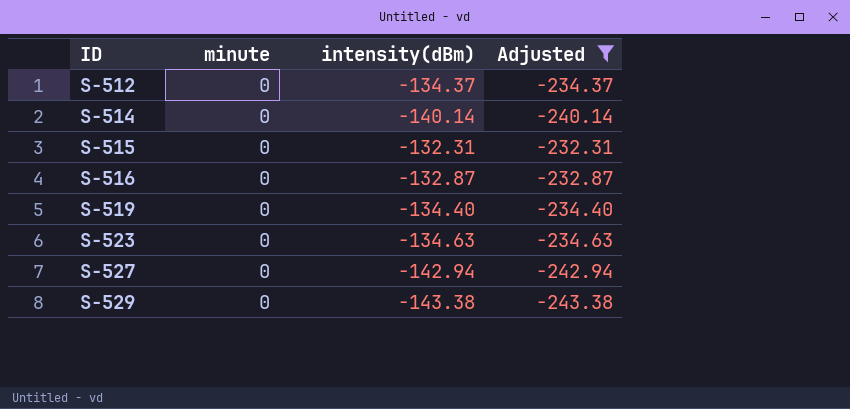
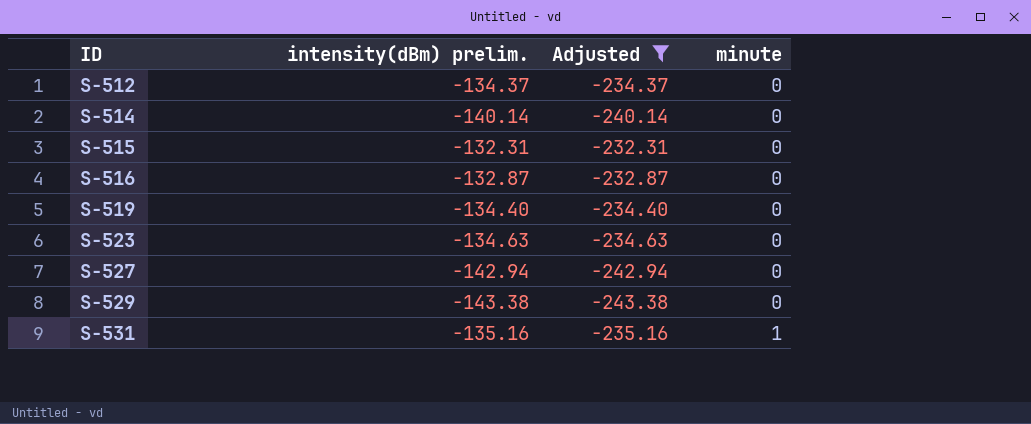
column name: intensity(dBm) -> intensity(dBm) prelim.
column minute | position: 2 -> 4
row S-531: none -> -135.16 | -235.16 | 1

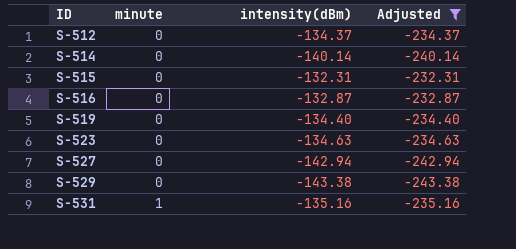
column minute | position: 4 -> 2
column name: intensity(dBm) prelim. -> intensity(dBm)

